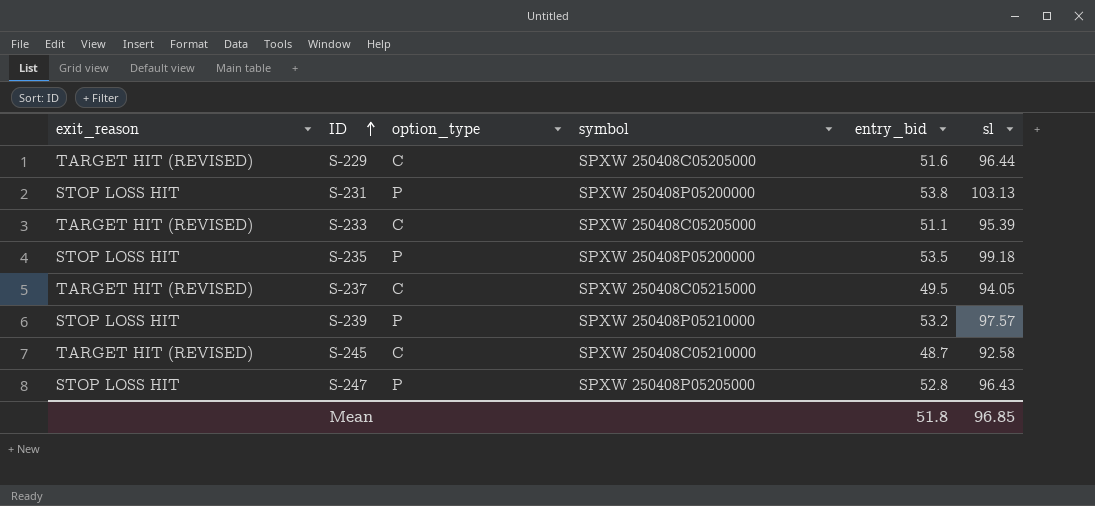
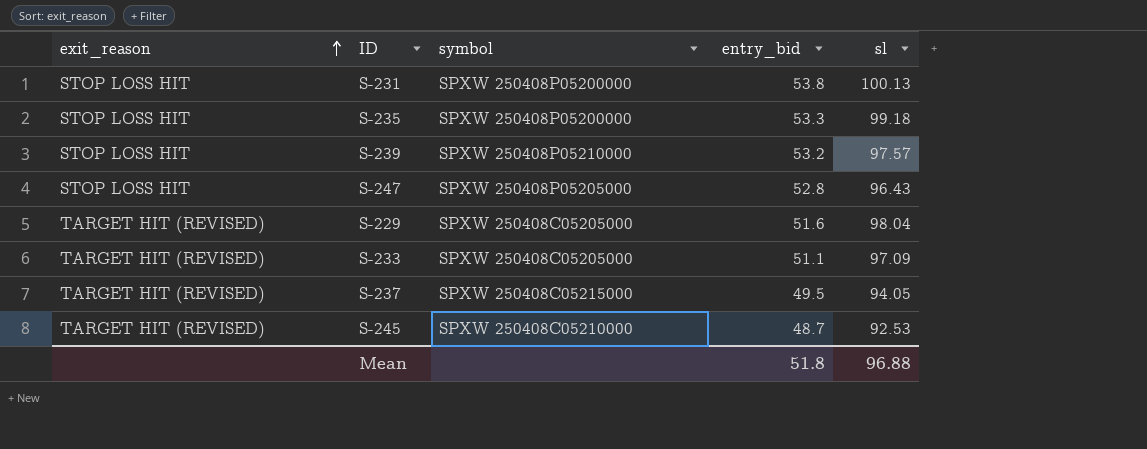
row order: ID ascending -> exit_reason ascending
column option_type | position: 3 -> none
S-231 | sl: 103.13 -> 100.13
S-235 | entry_bid: 53.5 -> 53.3
S-229 | sl: 96.44 -> 98.04
S-233 | sl: 95.39 -> 97.09
S-245 | sl: 92.58 -> 92.53
Mean | sl: 96.85 -> 96.88

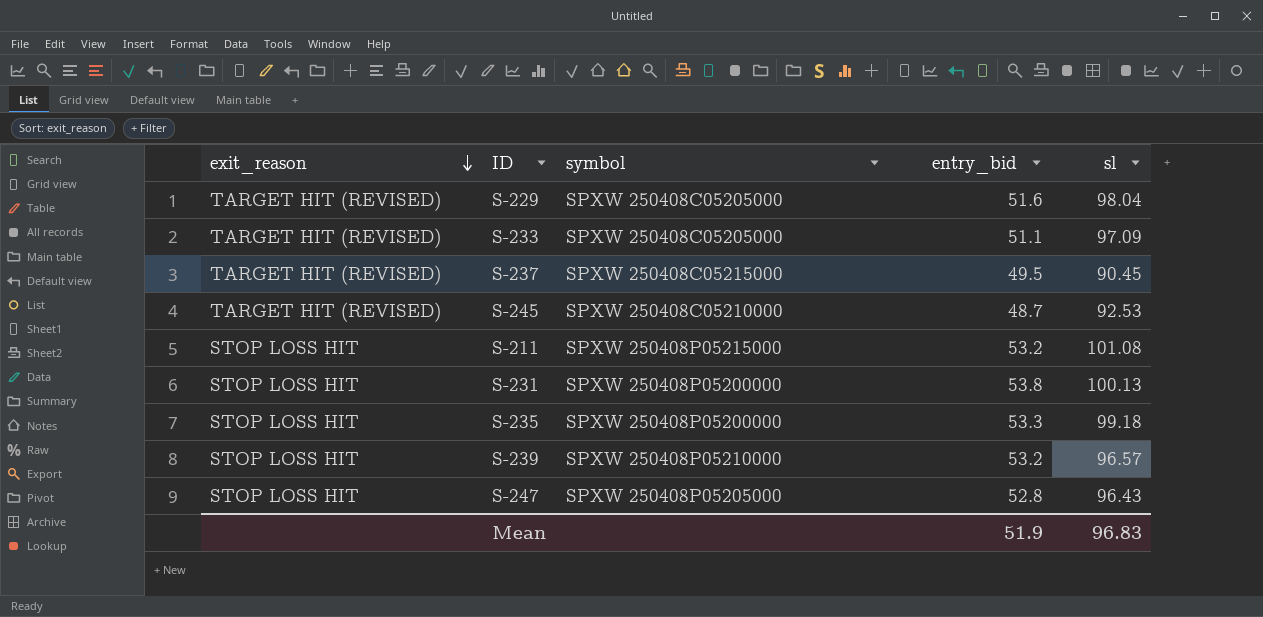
row order: exit_reason ascending -> exit_reason descending
S-237 | sl: 94.05 -> 90.45
row S-211: none -> STOP LOSS HIT | SPXW 250408P05215000 | 53.2 | 101.08
S-239 | sl: 97.57 -> 96.57
Mean | entry_bid: 51.8 -> 51.9
Mean | sl: 96.88 -> 96.83

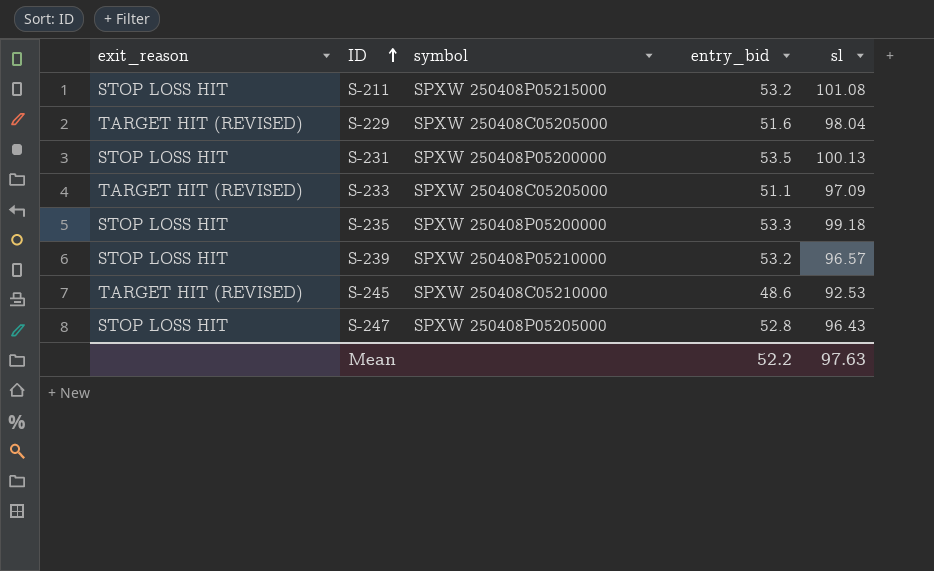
row order: exit_reason descending -> ID ascending
row S-237: TARGET HIT (REVISED) | SPXW 250408C05215000 | 49.5 | 90.45 -> none
S-231 | entry_bid: 53.8 -> 53.5
S-245 | entry_bid: 48.7 -> 48.6
Mean | entry_bid: 51.9 -> 52.2
Mean | sl: 96.83 -> 97.63

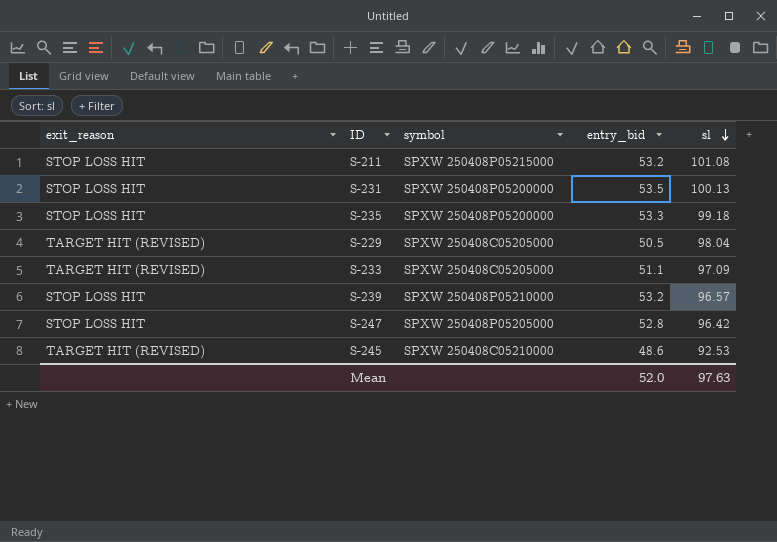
row order: ID ascending -> sl descending
S-229 | entry_bid: 51.6 -> 50.5
S-247 | sl: 96.43 -> 96.42
Mean | entry_bid: 52.2 -> 52.0

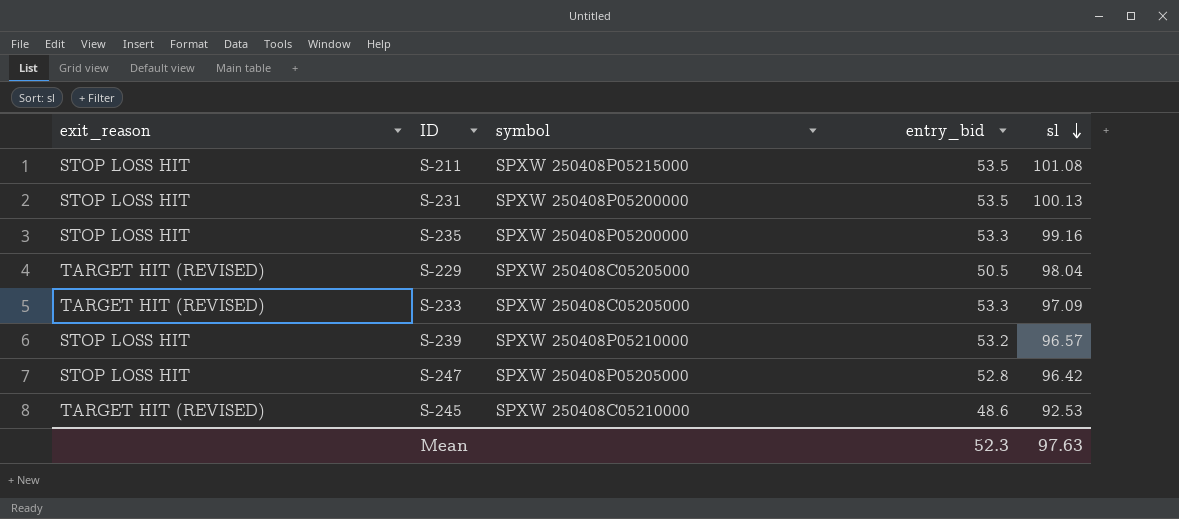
S-211 | entry_bid: 53.2 -> 53.5
S-235 | sl: 99.18 -> 99.16
S-233 | entry_bid: 51.1 -> 53.3
Mean | entry_bid: 52.0 -> 52.3

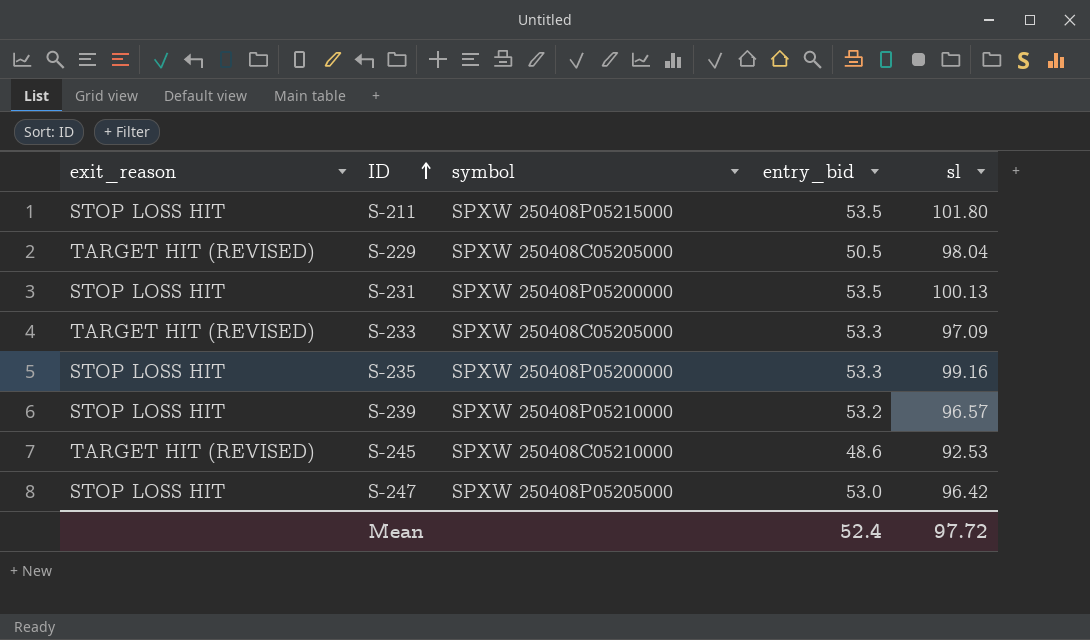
row order: sl descending -> ID ascending
S-211 | sl: 101.08 -> 101.80
S-247 | entry_bid: 52.8 -> 53.0
Mean | entry_bid: 52.3 -> 52.4
Mean | sl: 97.63 -> 97.72

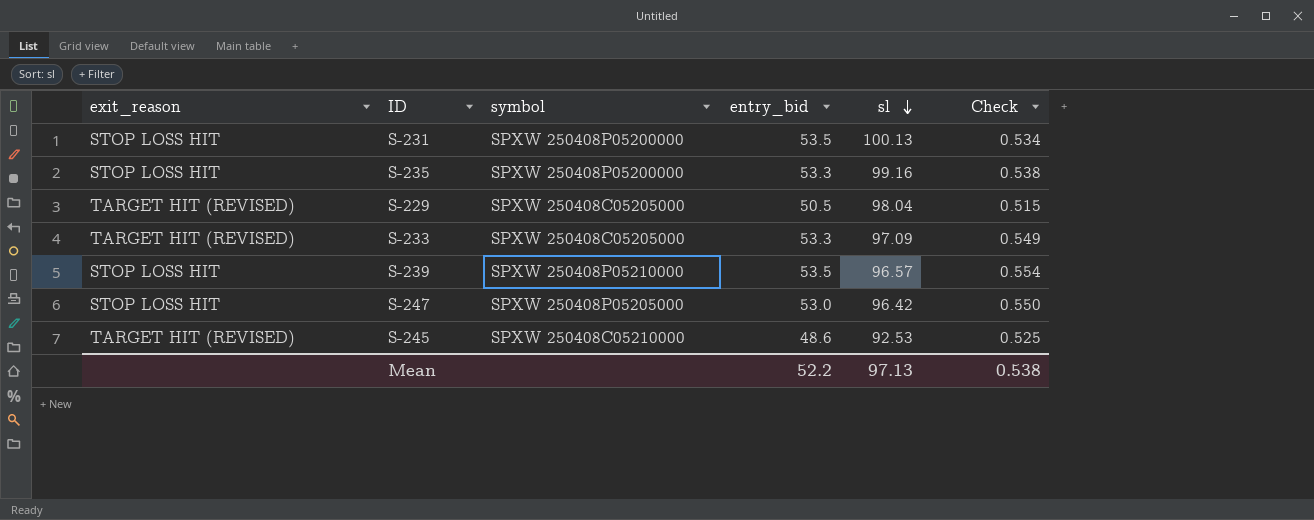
row order: ID ascending -> sl descending
column Check | formula: none -> [entry_bid] / [sl]
row S-211: STOP LOSS HIT | SPXW 250408P05215000 | 53.5 | 101.80 -> none
S-239 | entry_bid: 53.2 -> 53.5
Mean | entry_bid: 52.4 -> 52.2
Mean | sl: 97.72 -> 97.13

